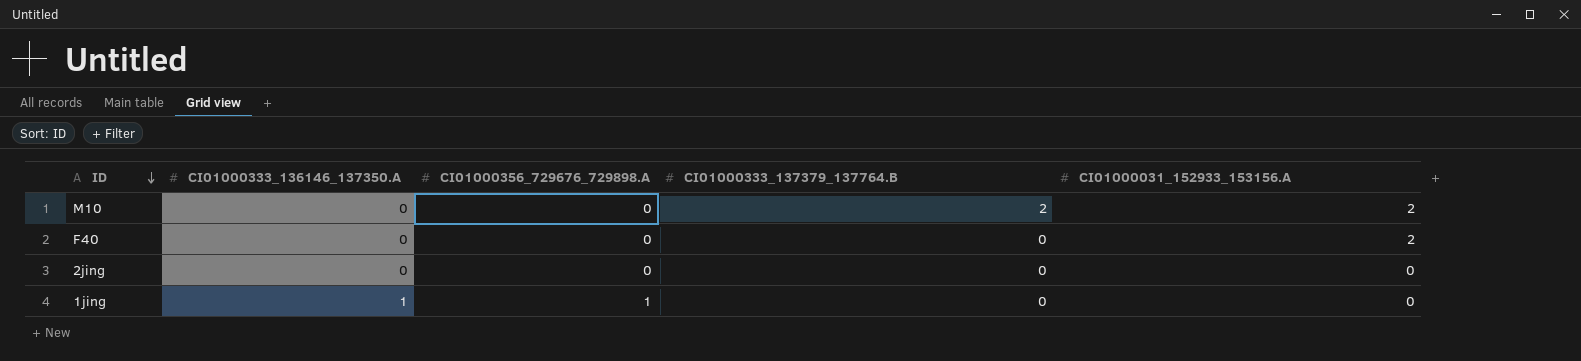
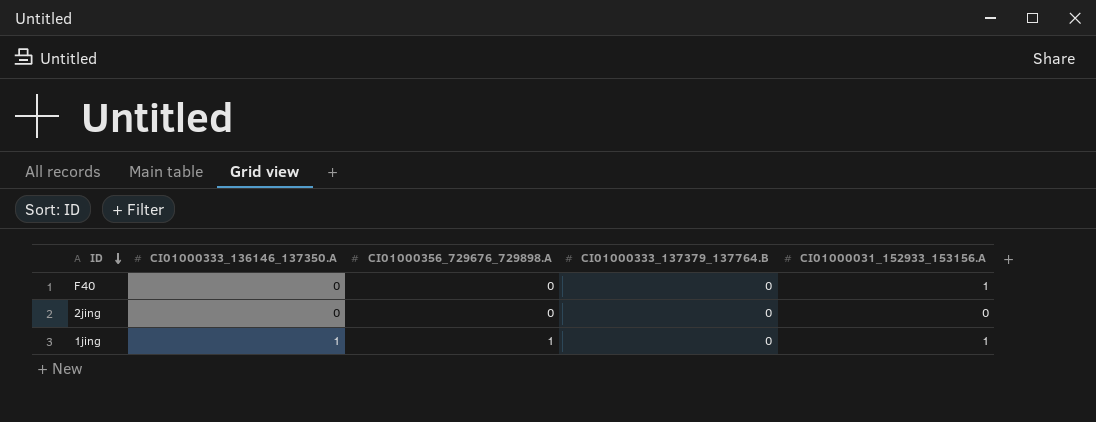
row M10: 0 | 0 | 2 | 2 -> none
F40 | CI01000031_152933_153156.A: 2 -> 1
1jing | CI01000031_152933_153156.A: 0 -> 1

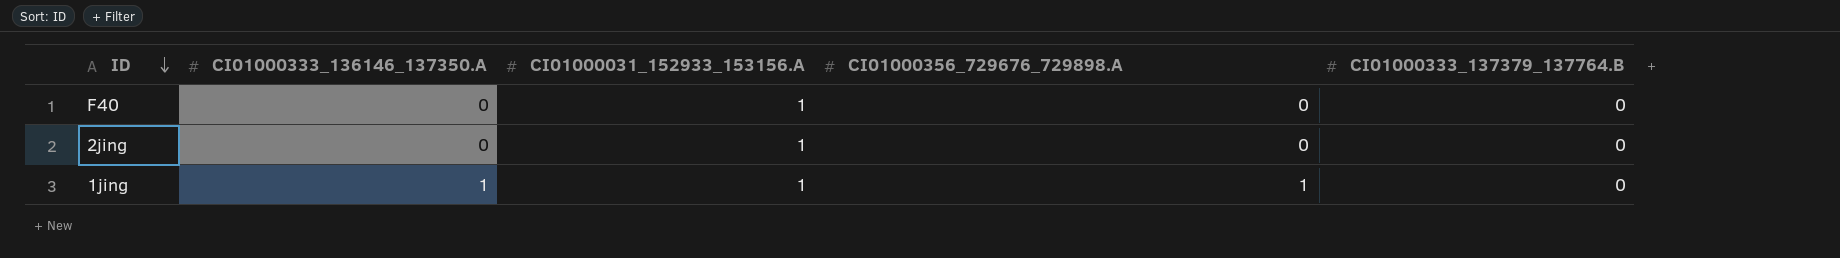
column CI01000031_152933_153156.A | position: 5 -> 3
2jing | CI01000031_152933_153156.A: 0 -> 1

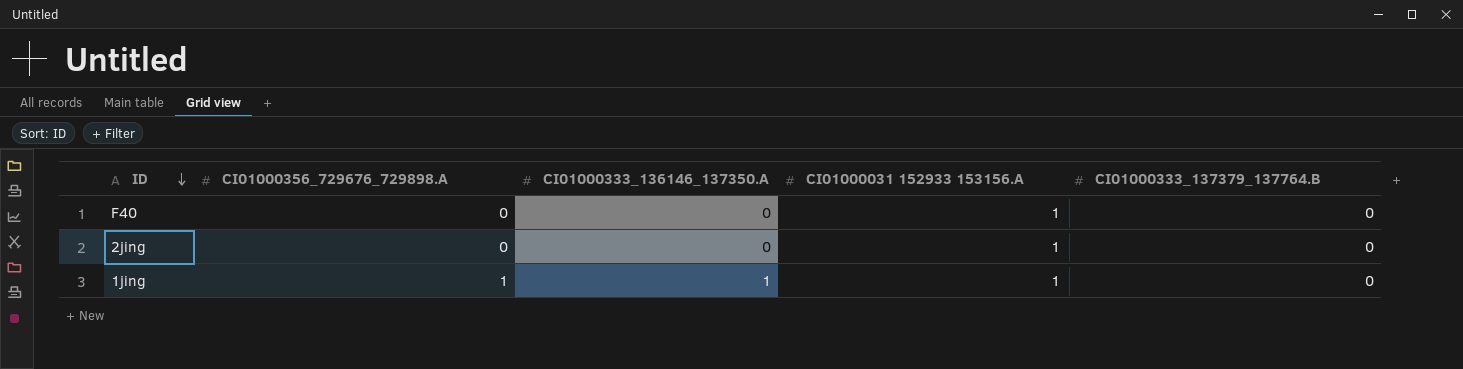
column CI01000356_729676_729898.A | position: 4 -> 2
column name: CI01000031_152933_153156.A -> CI01000031 152933 153156.A

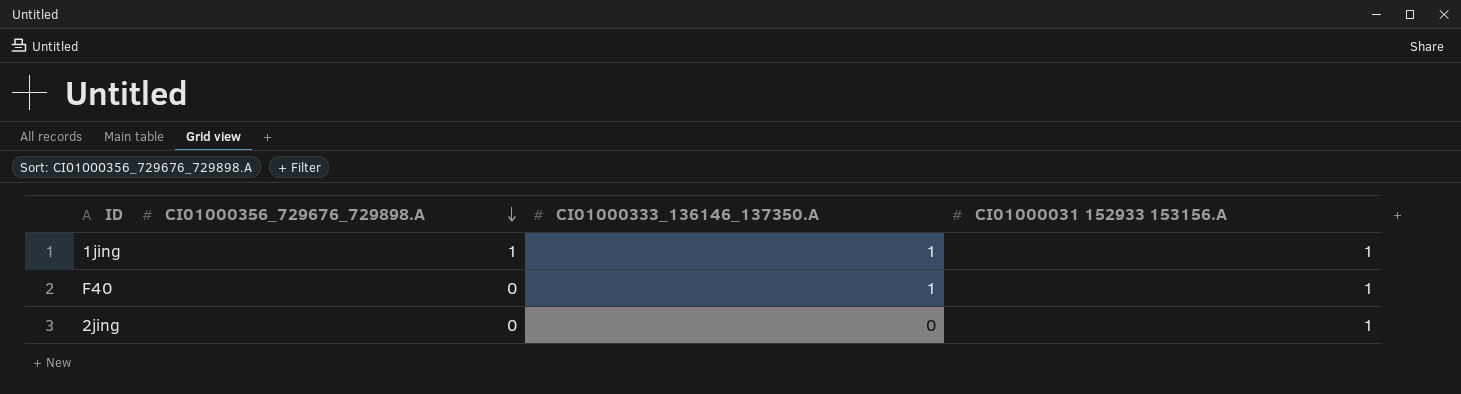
row order: ID descending -> CI01000356_729676_729898.A descending
column CI01000333_137379_137764.B | position: 5 -> none
F40 | CI01000333_136146_137350.A: 0 -> 1

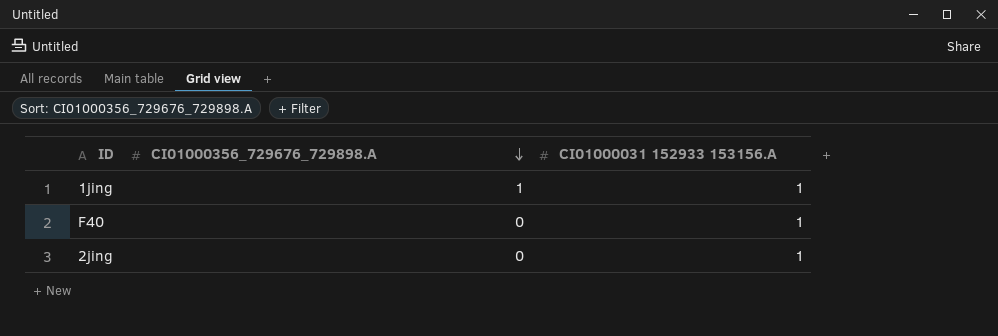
column CI01000333_136146_137350.A | position: 3 -> none

